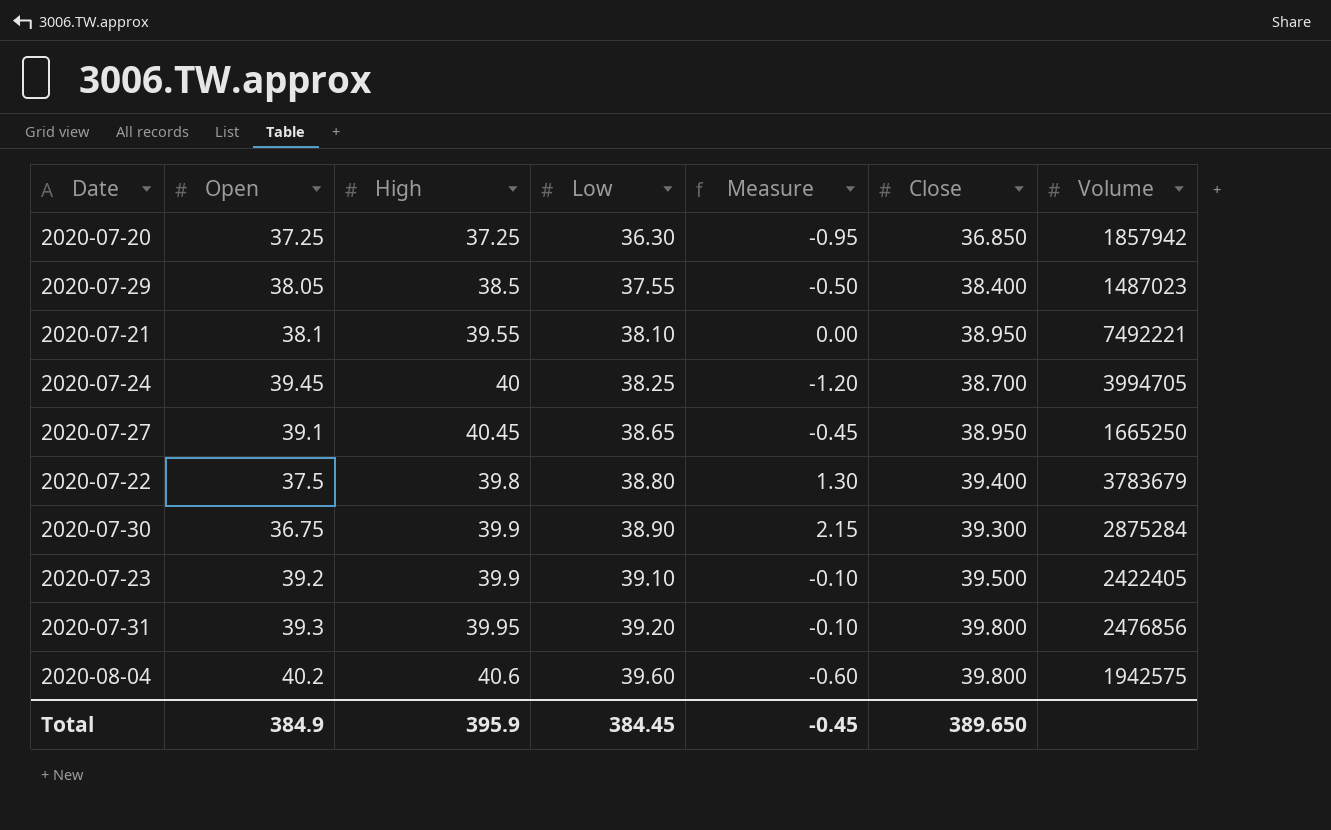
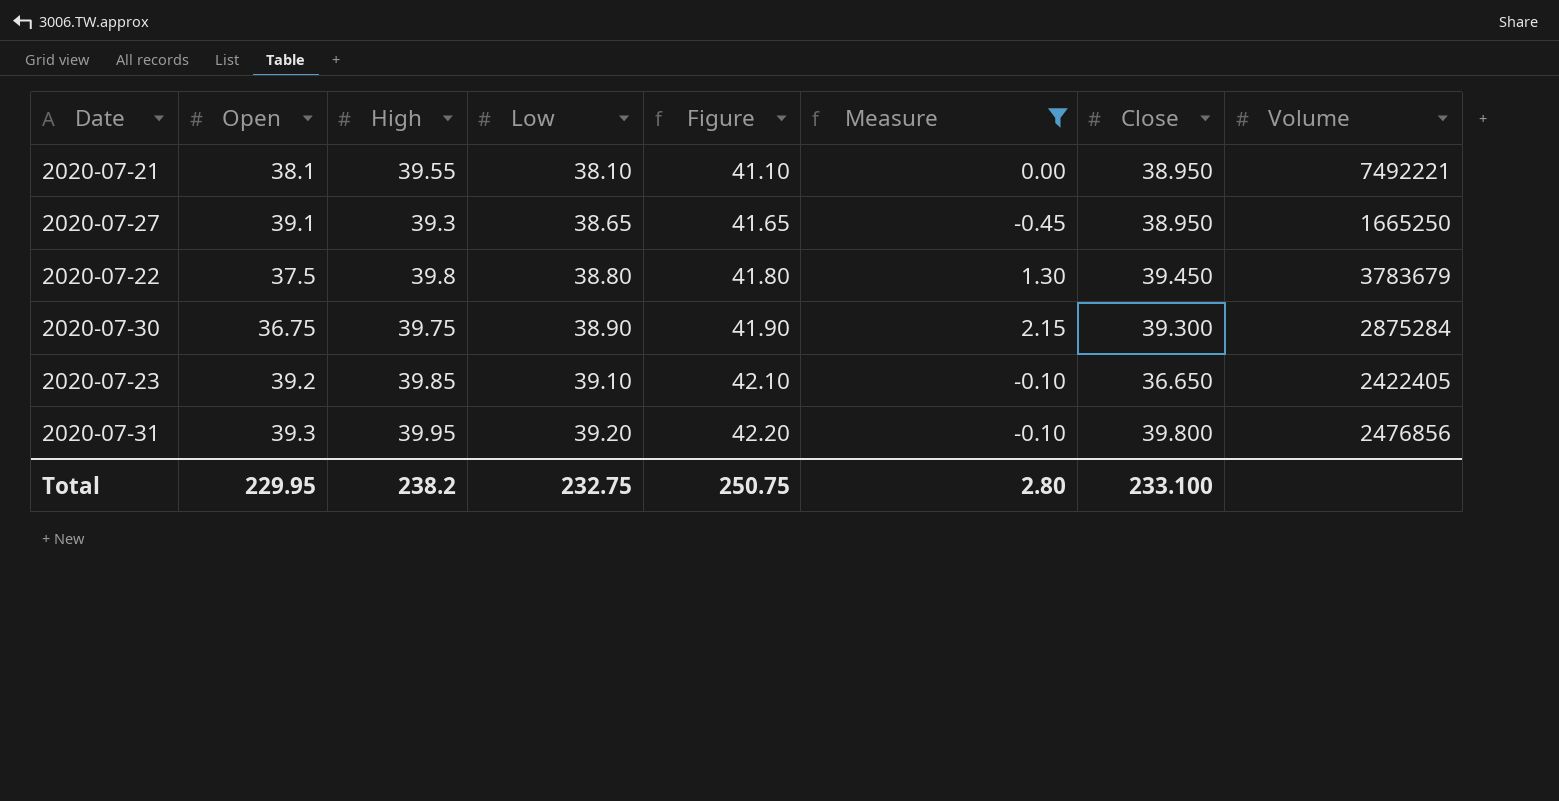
filter: none -> Measure >= -0.45
column Figure | formula: none -> [Low] + 3
2020-07-27 | High: 40.45 -> 39.3
2020-07-22 | Close: 39.400 -> 39.450
2020-07-30 | High: 39.9 -> 39.75
2020-07-23 | High: 39.9 -> 39.85
2020-07-23 | Close: 39.500 -> 36.650
Total | Open: 384.9 -> 229.95
Total | High: 395.9 -> 238.2
Total | Low: 384.45 -> 232.75
Total | Measure: -0.45 -> 2.80
Total | Close: 389.650 -> 233.100

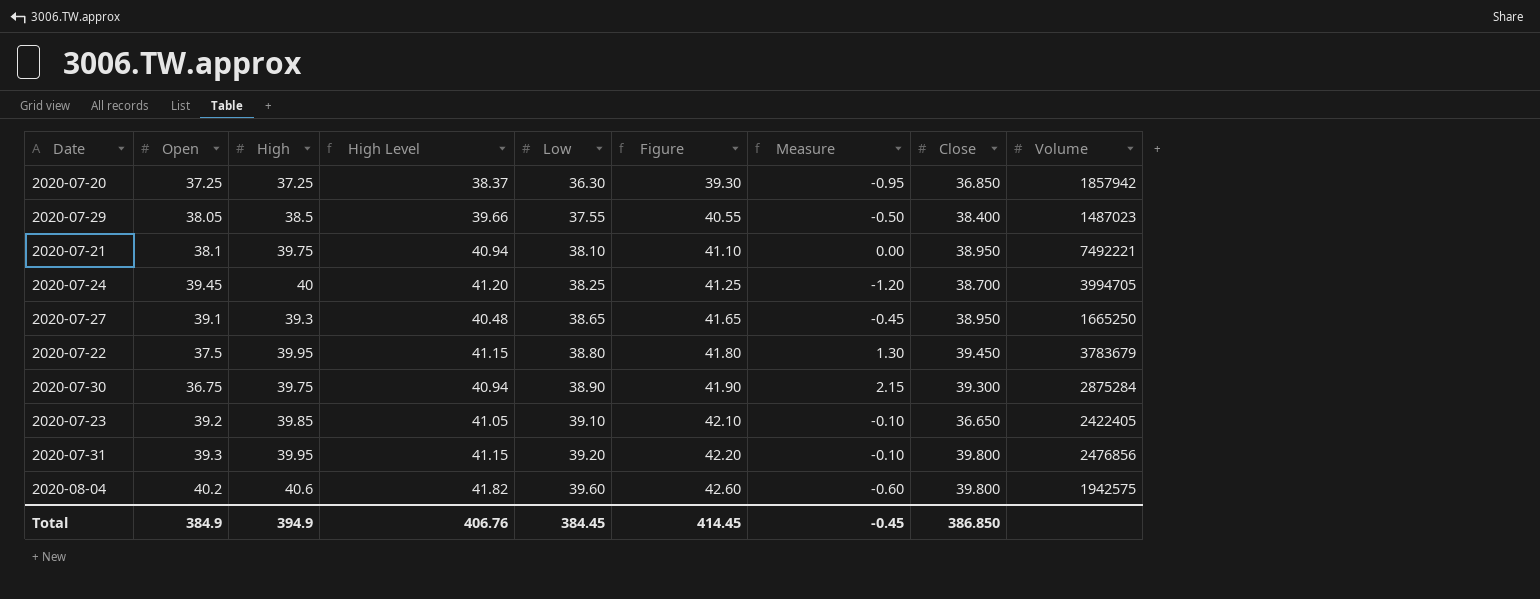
filter: Measure >= -0.45 -> none
column High Level | formula: none -> [High] * 1.03
2020-07-21 | High: 39.55 -> 39.75
2020-07-22 | High: 39.8 -> 39.95
Total | Open: 229.95 -> 384.9
Total | High: 238.2 -> 394.9
Total | Low: 232.75 -> 384.45
Total | Figure: 250.75 -> 414.45
Total | Measure: 2.80 -> -0.45
Total | Close: 233.100 -> 386.850

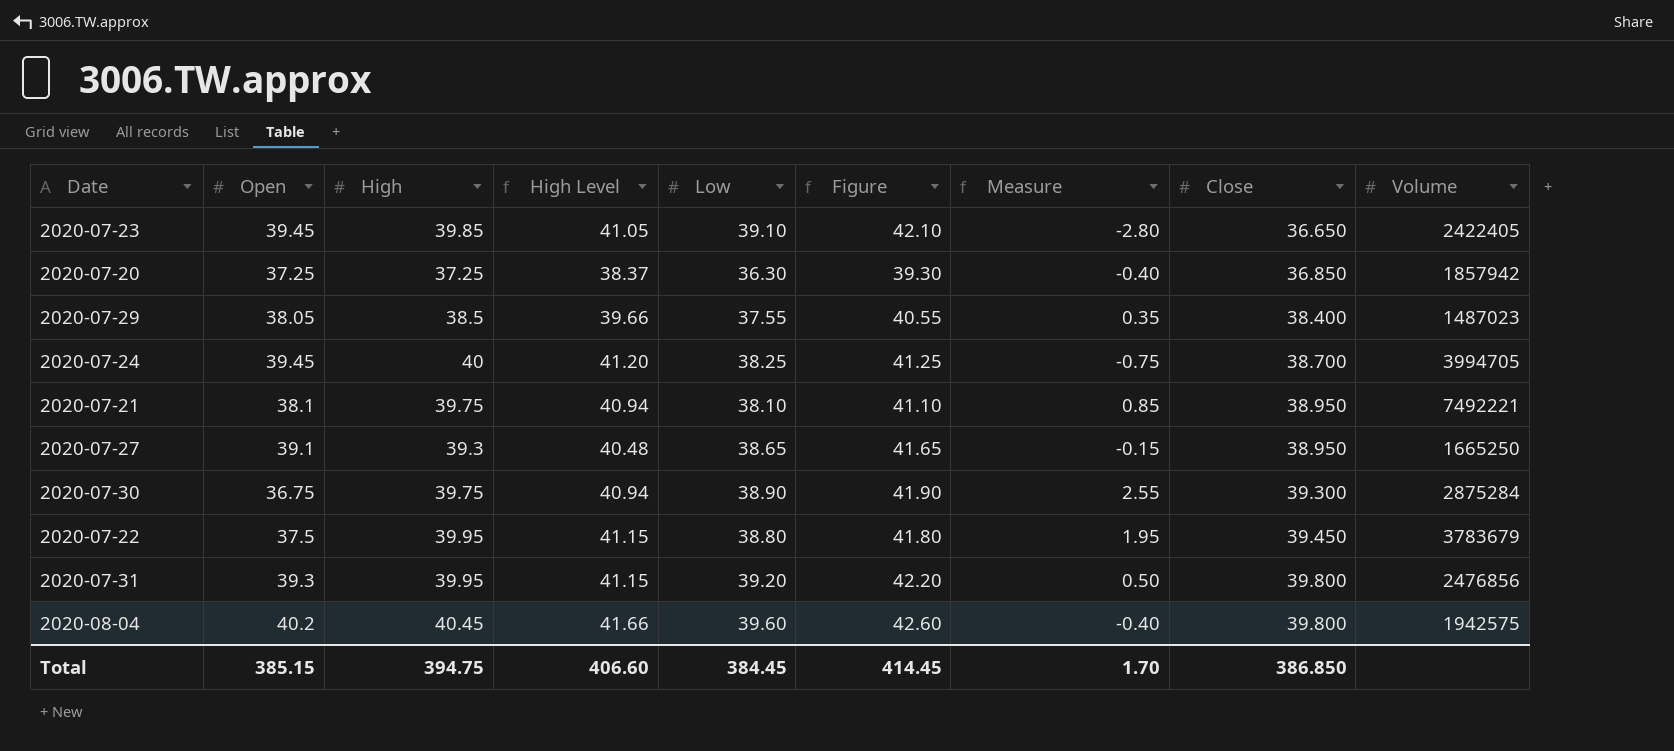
row order: Low ascending -> Close ascending
column Measure | formula: [Low] - [Open] -> [Close] - [Open]
2020-07-23 | Open: 39.2 -> 39.45
2020-08-04 | High: 40.6 -> 40.45
2020-08-04 | High Level: 41.82 -> 41.66
Total | Open: 384.9 -> 385.15
Total | High: 394.9 -> 394.75
Total | High Level: 406.76 -> 406.60
Total | Measure: -0.45 -> 1.70

